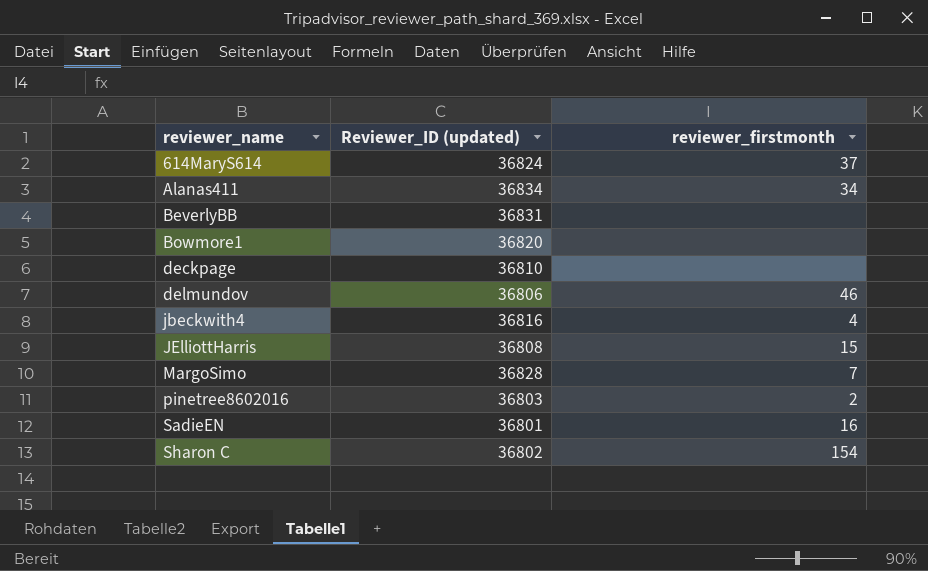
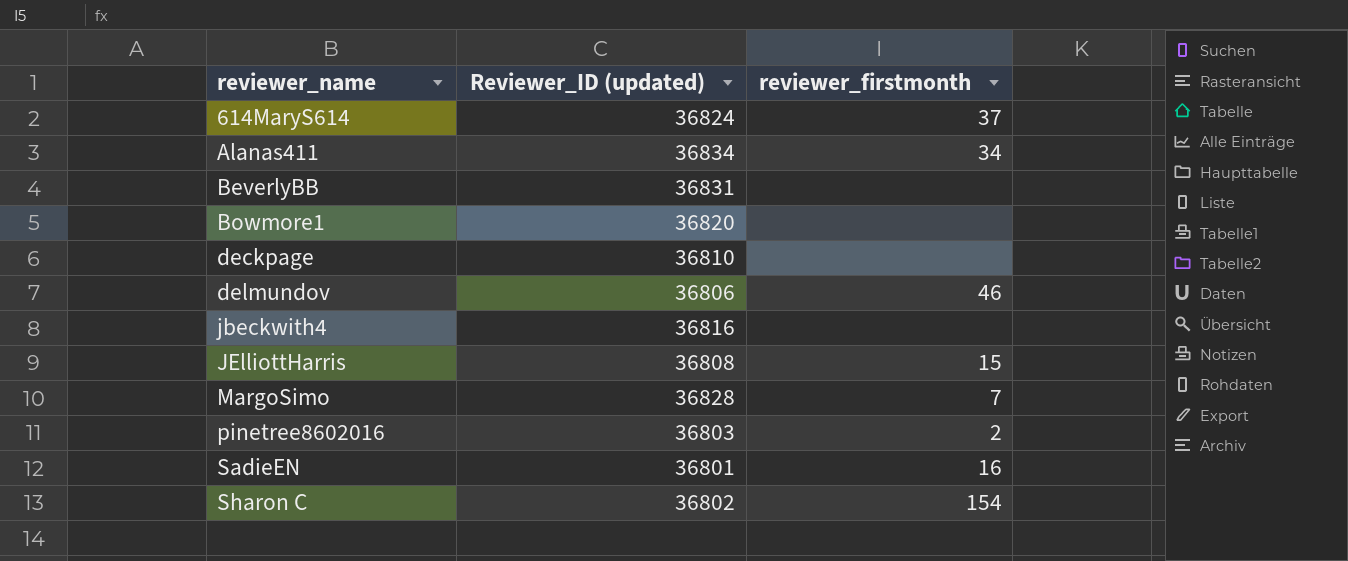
jbeckwith4 | reviewer_firstmonth: 4 -> none

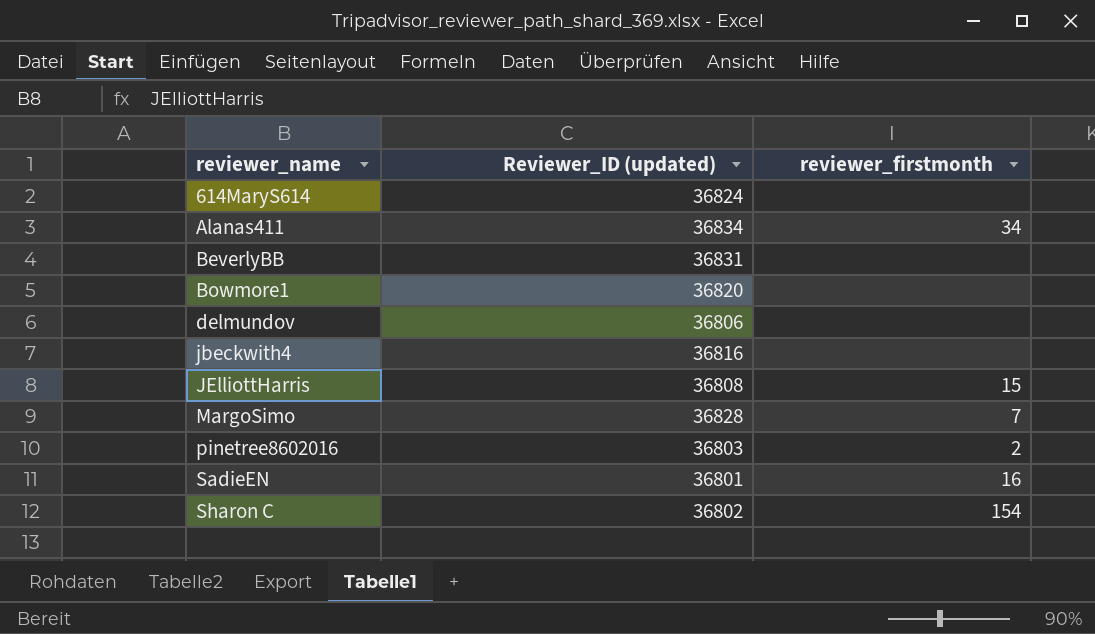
row deckpage: 36810 | none -> none
614MaryS614 | reviewer_firstmonth: 37 -> none
delmundov | reviewer_firstmonth: 46 -> none

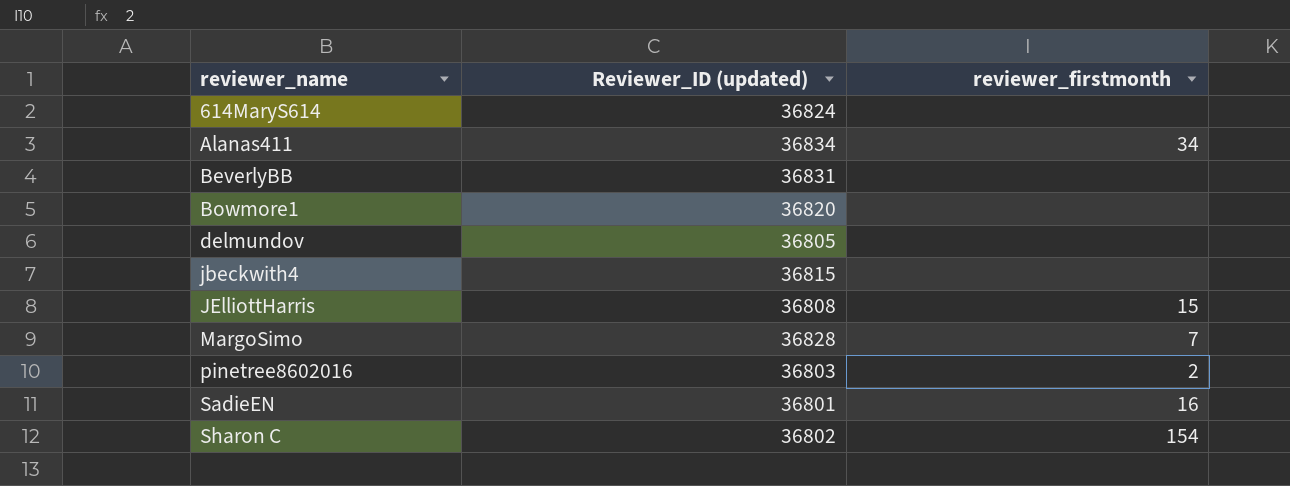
delmundov | Reviewer_ID (updated): 36806 -> 36805
jbeckwith4 | Reviewer_ID (updated): 36816 -> 36815

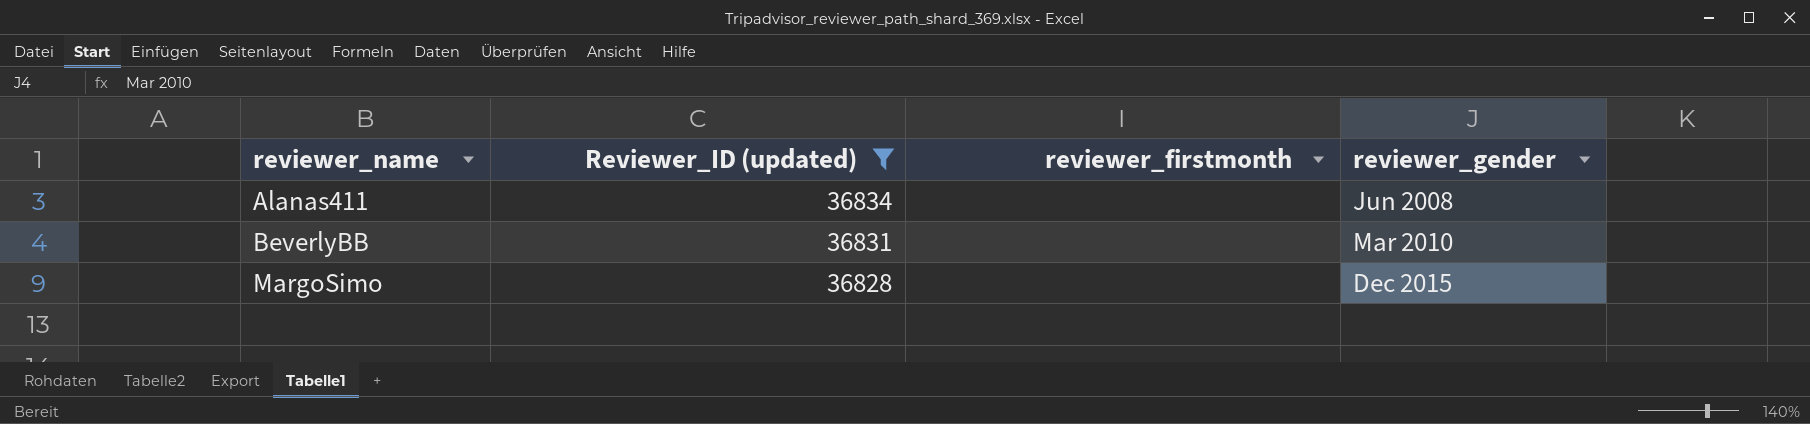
filter: none -> Reviewer_ID (updated) >= 36828
column reviewer_gender | position: none -> 4
Alanas411 | reviewer_firstmonth: 34 -> none
MargoSimo | reviewer_firstmonth: 7 -> none

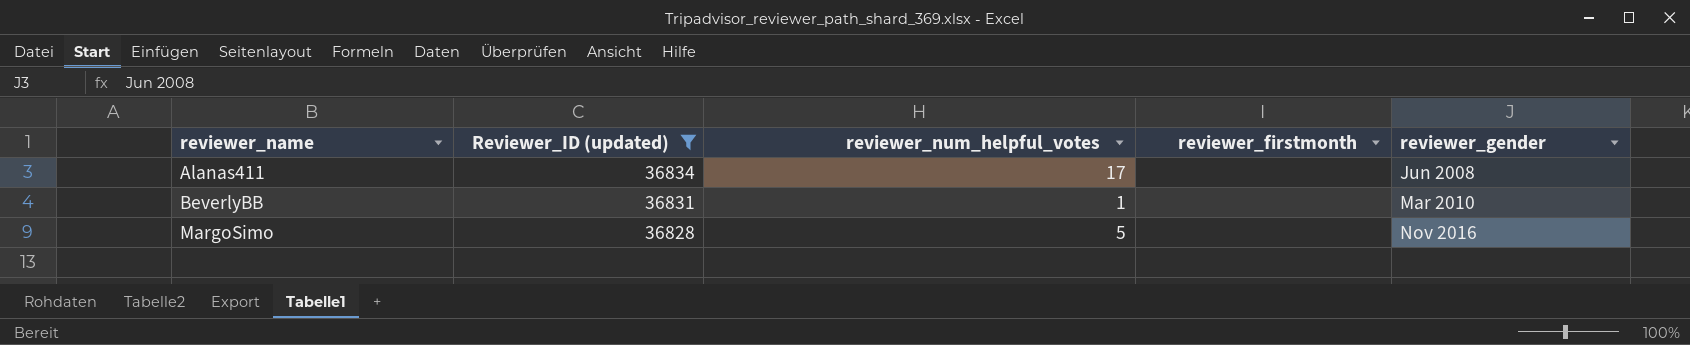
column reviewer_num_helpful_votes | position: none -> 3
MargoSimo | reviewer_gender: Dec 2015 -> Nov 2016

